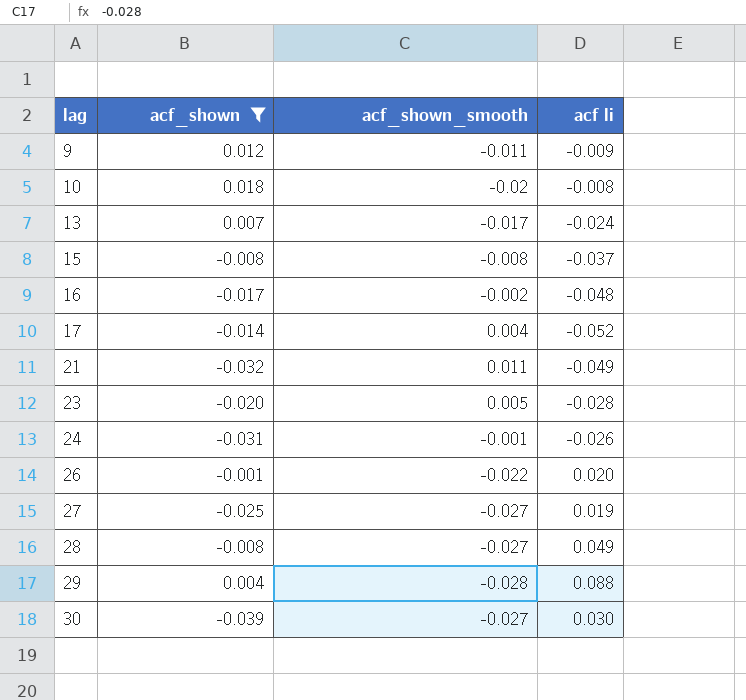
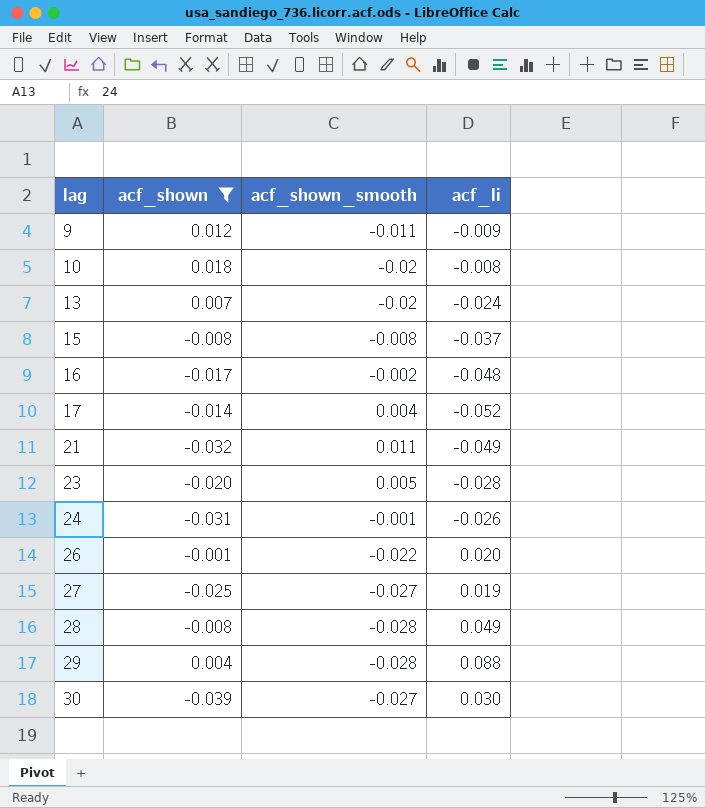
column name: acf li -> acf_li
13 | acf_shown_smooth: -0.017 -> -0.02
28 | acf_shown_smooth: -0.027 -> -0.028

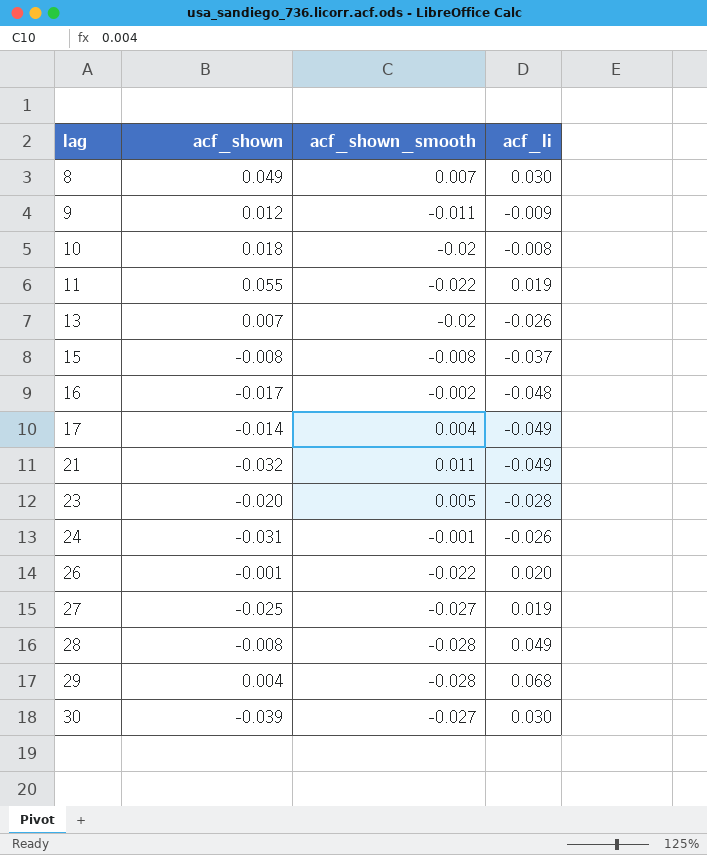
filter: acf_shown <= 0.018 -> none
13 | acf_li: -0.024 -> -0.026
17 | acf_li: -0.052 -> -0.049
29 | acf_li: 0.088 -> 0.068

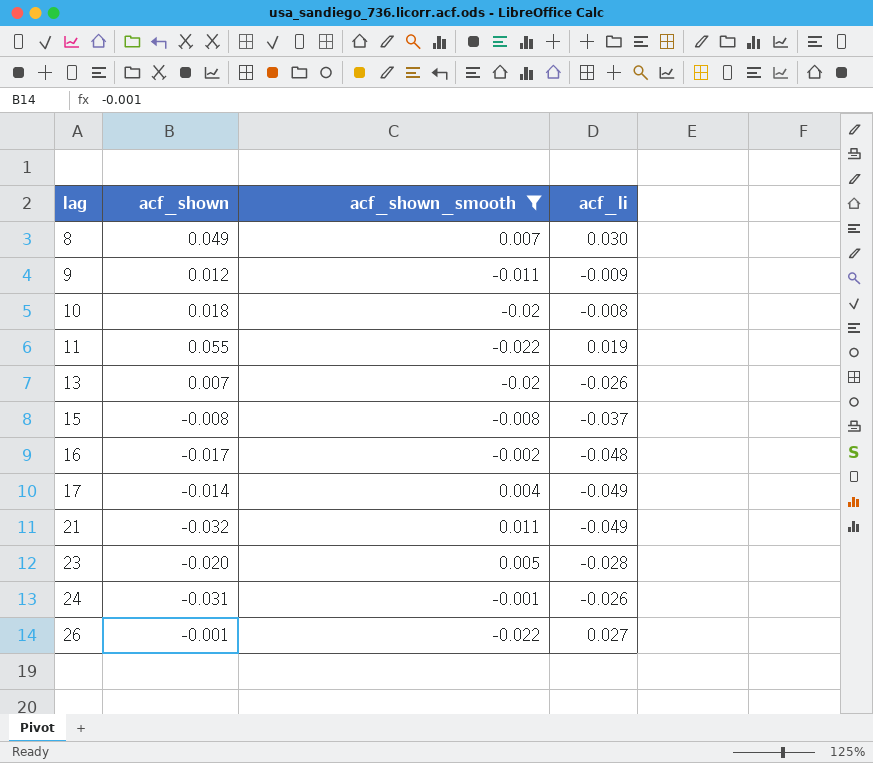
filter: none -> acf_shown_smooth >= -0.022
26 | acf_li: 0.020 -> 0.027

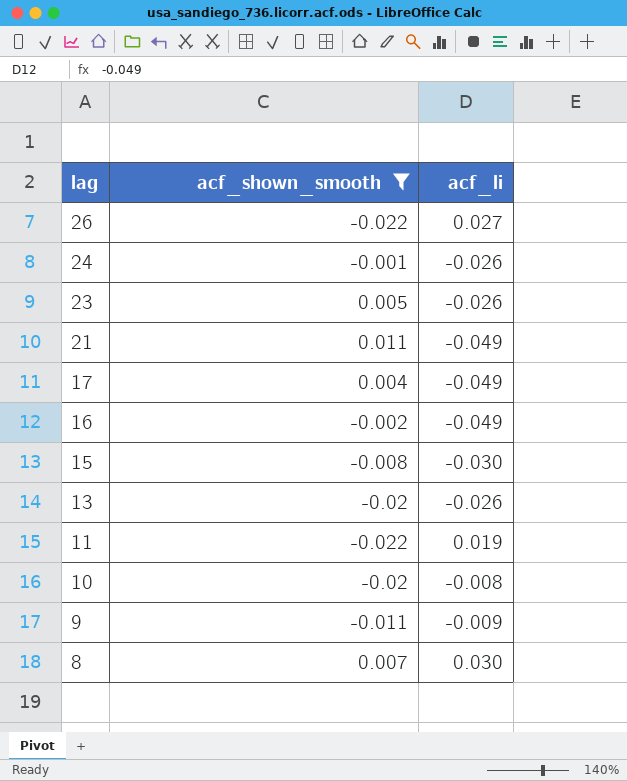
row order: lag ascending -> lag descending
column acf_shown | position: 2 -> none
23 | acf_li: -0.028 -> -0.026
16 | acf_li: -0.048 -> -0.049
15 | acf_li: -0.037 -> -0.030

